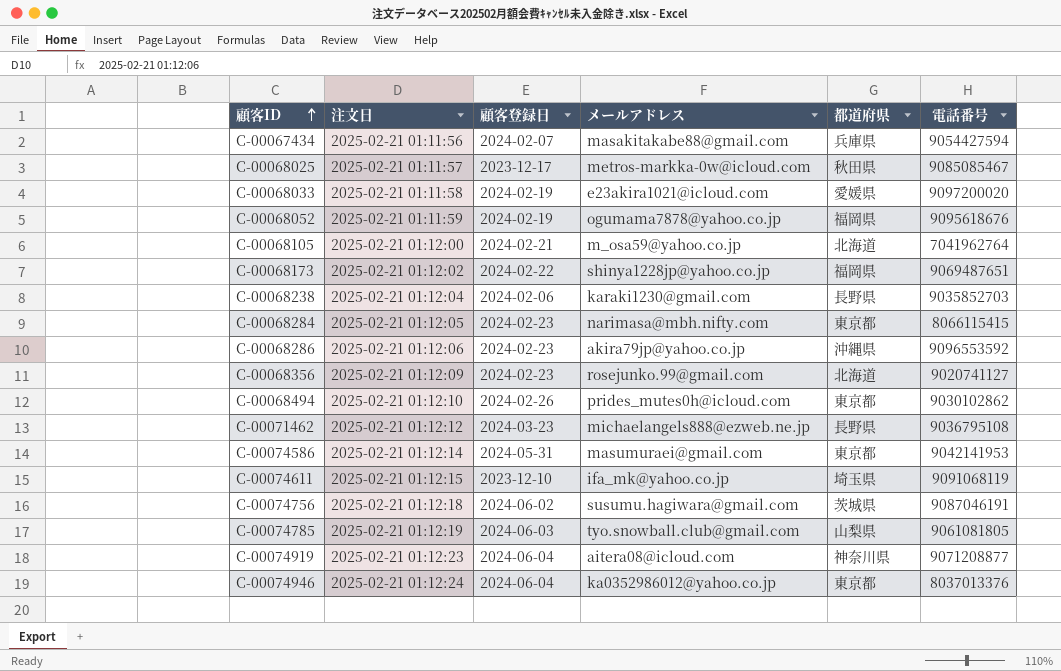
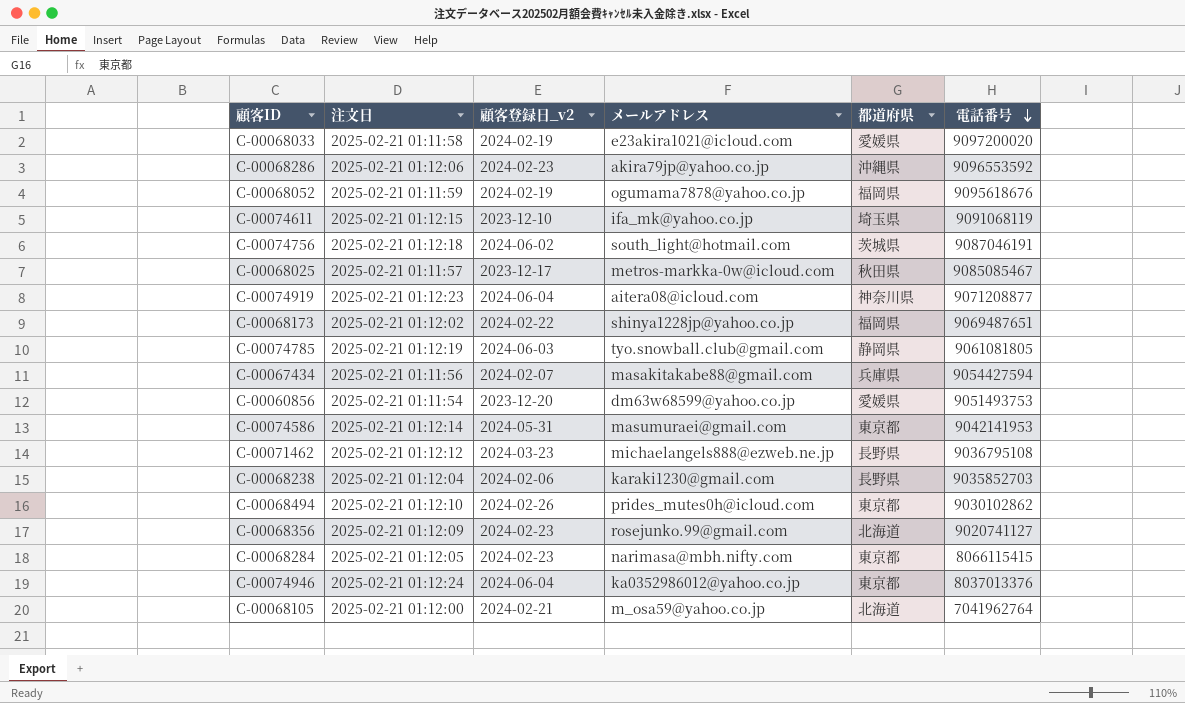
row order: 顧客ID ascending -> 電話番号 descending
column name: 顧客登録日 -> 顧客登録日_v2
C-00074756 | メールアドレス: susumu.hagiwara@gmail.com -> south_light@hotmail.com
C-00074785 | 都道府県: 山梨県 -> 静岡県
row C-00060856: none -> 2025-02-21 01:11:54 | 2023-12-20 | dm63w68599@yahoo.co.jp | 愛媛県 | 9051493753

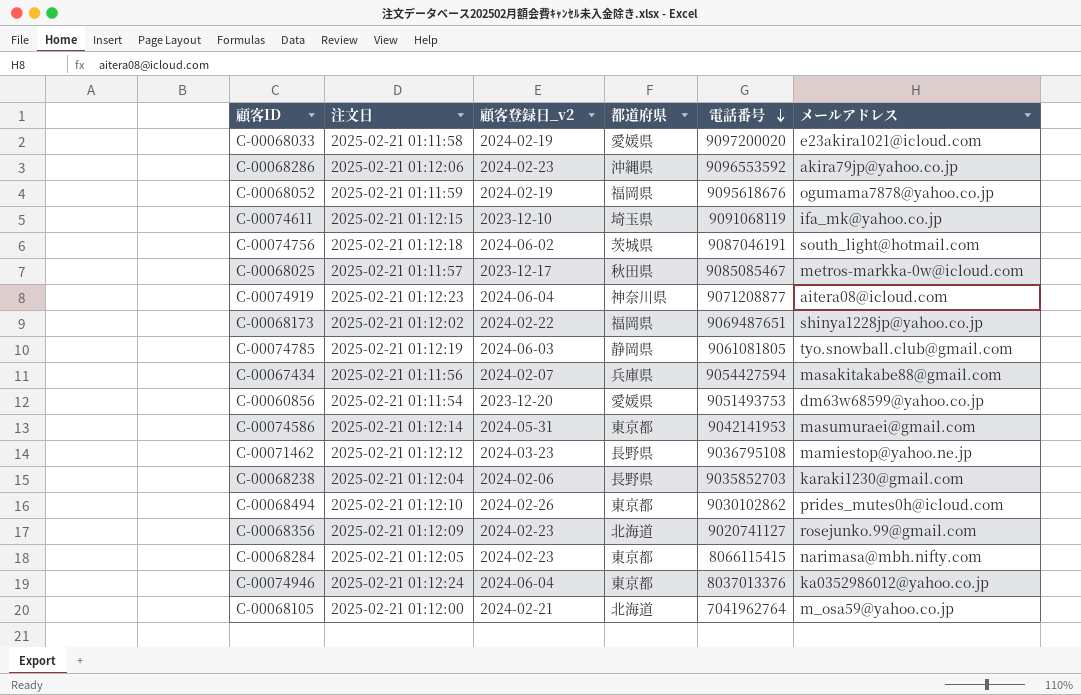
column メールアドレス | position: 4 -> 6
C-00071462 | メールアドレス: michaelangels888@ezweb.ne.jp -> mamiestop@yahoo.ne.jp

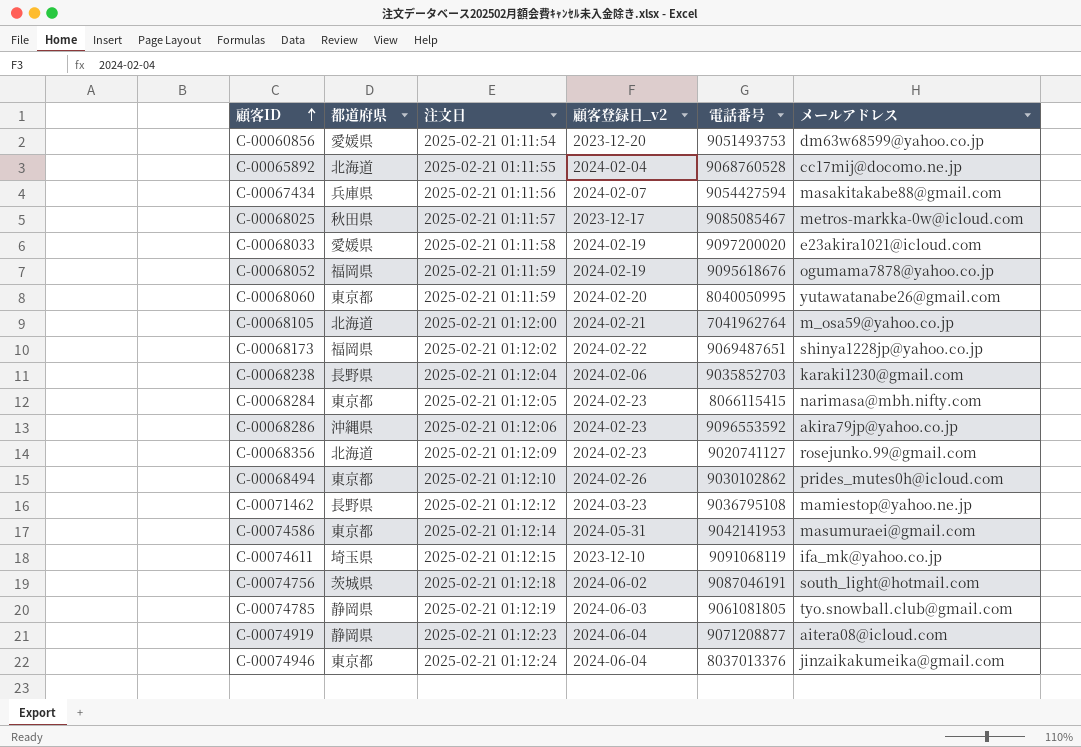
row order: 電話番号 descending -> 顧客ID ascending
column 都道府県 | position: 4 -> 2
row C-00065892: none -> 北海道 | 2025-02-21 01:11:55 | 2024-02-04 | 9068760528 | cc17mij@docomo.ne.jp
row C-00068060: none -> 東京都 | 2025-02-21 01:11:59 | 2024-02-20 | 8040050995 | yutawatanabe26@gmail.com
C-00074919 | 都道府県: 神奈川県 -> 静岡県
C-00074946 | メールアドレス: ka0352986012@yahoo.co.jp -> jinzaikakumeika@gmail.com

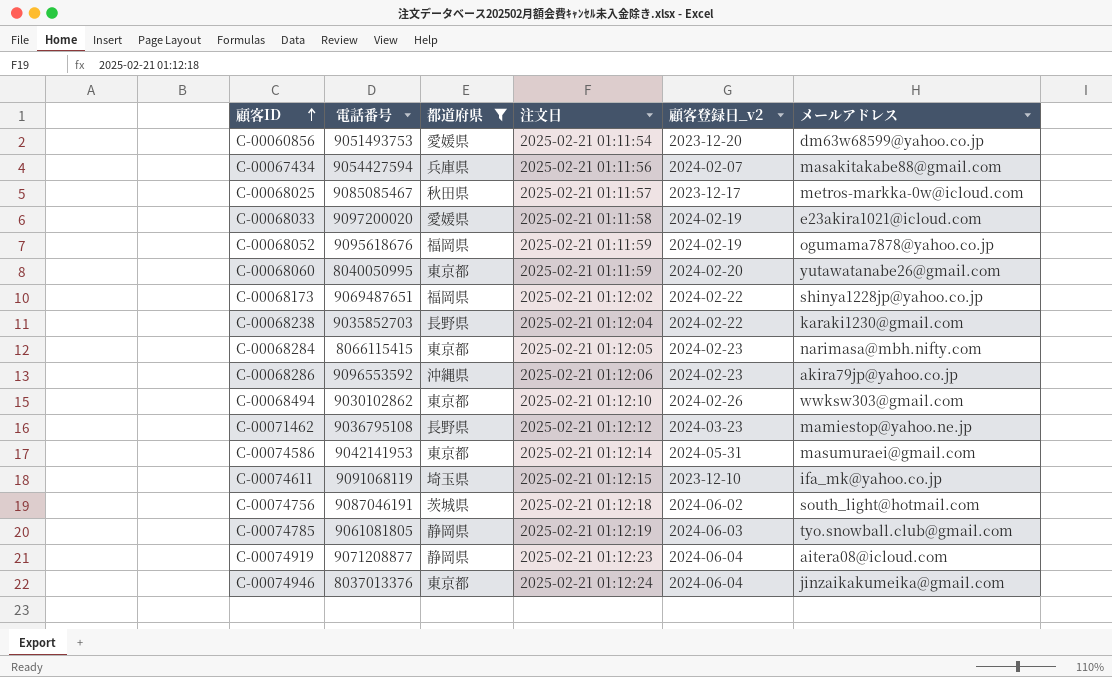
filter: none -> 都道府県 != 北海道
column 電話番号 | position: 5 -> 2
C-00068238 | 顧客登録日_v2: 2024-02-06 -> 2024-02-22
C-00068494 | メールアドレス: prides_mutes0h@icloud.com -> wwksw303@gmail.com

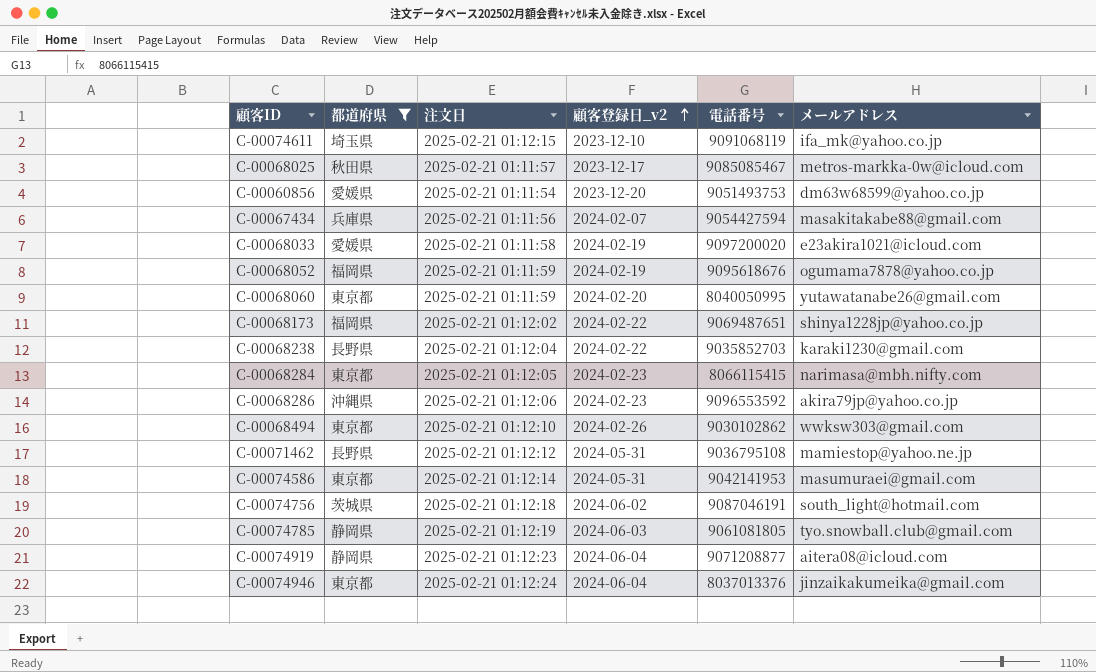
row order: 顧客ID ascending -> 顧客登録日_v2 ascending
column 電話番号 | position: 2 -> 5
C-00071462 | 顧客登録日_v2: 2024-03-23 -> 2024-05-31

